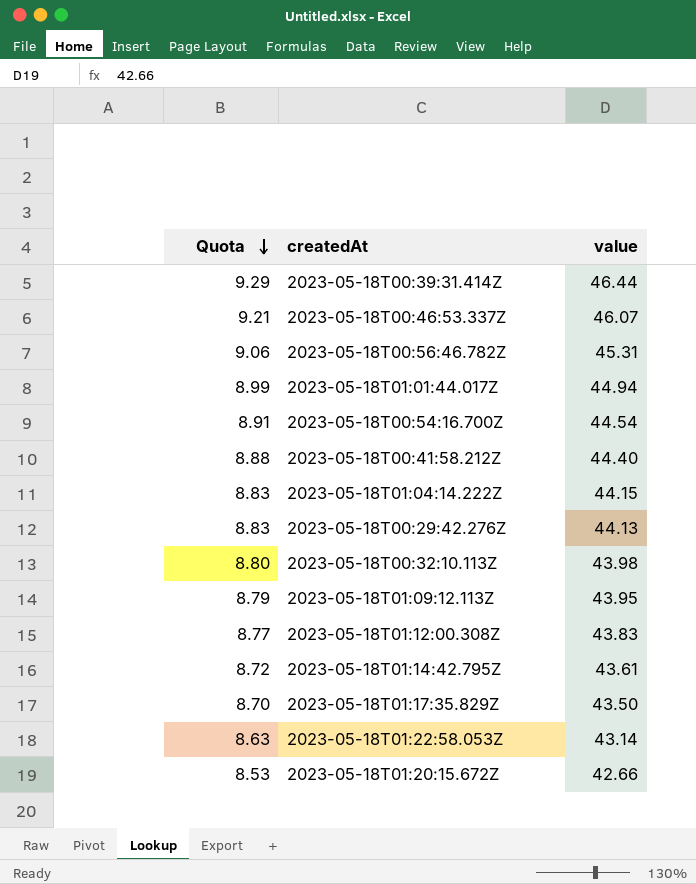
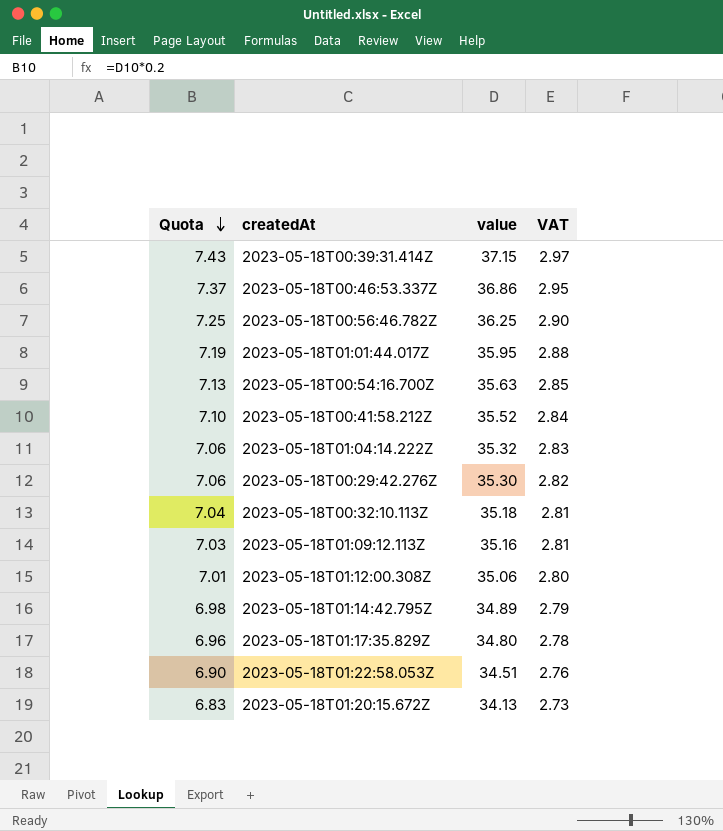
column VAT | formula: none -> [value] * 0.08
2023-05-18T00:39:31.414Z | Quota: 9.29 -> 7.43
2023-05-18T00:39:31.414Z | value: 46.44 -> 37.15
2023-05-18T00:46:53.337Z | Quota: 9.21 -> 7.37
2023-05-18T00:46:53.337Z | value: 46.07 -> 36.86
2023-05-18T00:56:46.782Z | Quota: 9.06 -> 7.25
2023-05-18T00:56:46.782Z | value: 45.31 -> 36.25
2023-05-18T01:01:44.017Z | Quota: 8.99 -> 7.19
2023-05-18T01:01:44.017Z | value: 44.94 -> 35.95
2023-05-18T00:54:16.700Z | Quota: 8.91 -> 7.13
2023-05-18T00:54:16.700Z | value: 44.54 -> 35.63
2023-05-18T00:41:58.212Z | Quota: 8.88 -> 7.10
2023-05-18T00:41:58.212Z | value: 44.40 -> 35.52
2023-05-18T01:04:14.222Z | Quota: 8.83 -> 7.06
2023-05-18T01:04:14.222Z | value: 44.15 -> 35.32
2023-05-18T00:29:42.276Z | Quota: 8.83 -> 7.06
2023-05-18T00:29:42.276Z | value: 44.13 -> 35.30
2023-05-18T00:32:10.113Z | Quota: 8.80 -> 7.04
2023-05-18T00:32:10.113Z | value: 43.98 -> 35.18
2023-05-18T01:09:12.113Z | Quota: 8.79 -> 7.03
2023-05-18T01:09:12.113Z | value: 43.95 -> 35.16
2023-05-18T01:12:00.308Z | Quota: 8.77 -> 7.01
2023-05-18T01:12:00.308Z | value: 43.83 -> 35.06
2023-05-18T01:14:42.795Z | Quota: 8.72 -> 6.98
2023-05-18T01:14:42.795Z | value: 43.61 -> 34.89
2023-05-18T01:17:35.829Z | Quota: 8.70 -> 6.96
2023-05-18T01:17:35.829Z | value: 43.50 -> 34.80
2023-05-18T01:22:58.053Z | Quota: 8.63 -> 6.90
2023-05-18T01:22:58.053Z | value: 43.14 -> 34.51
2023-05-18T01:20:15.672Z | Quota: 8.53 -> 6.83
2023-05-18T01:20:15.672Z | value: 42.66 -> 34.13

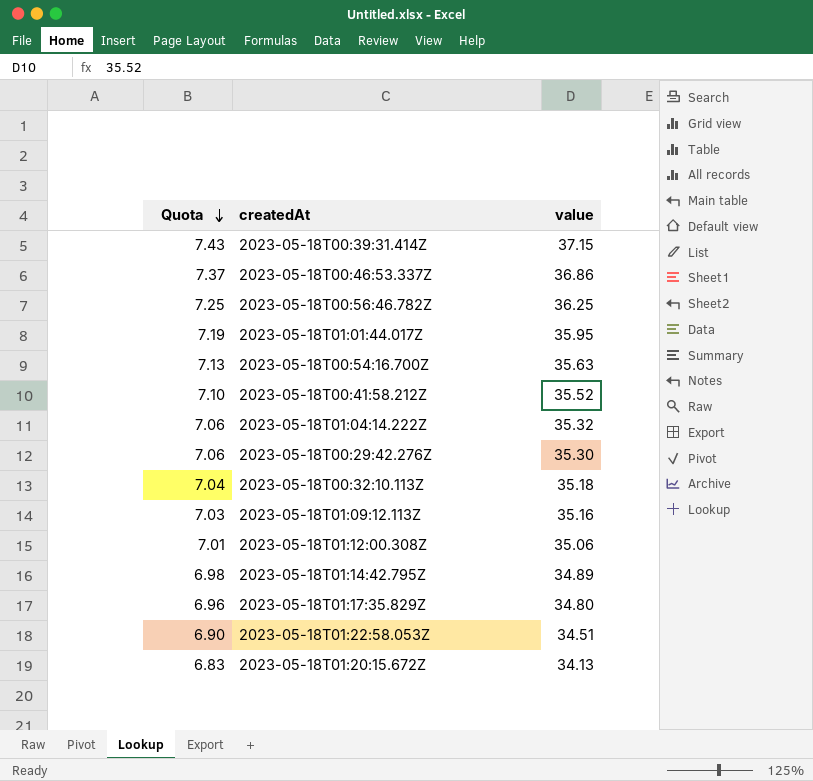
column VAT | formula: [value] * 0.08 -> none

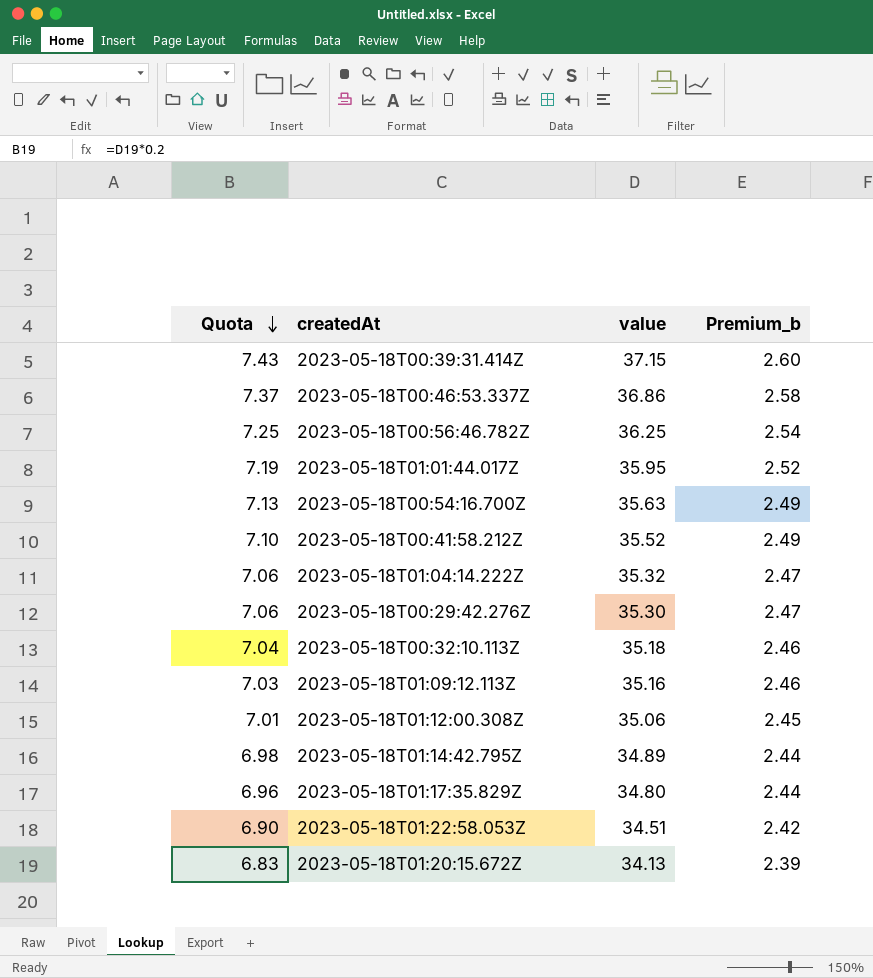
column Premium_b | formula: none -> [value] * 0.07

